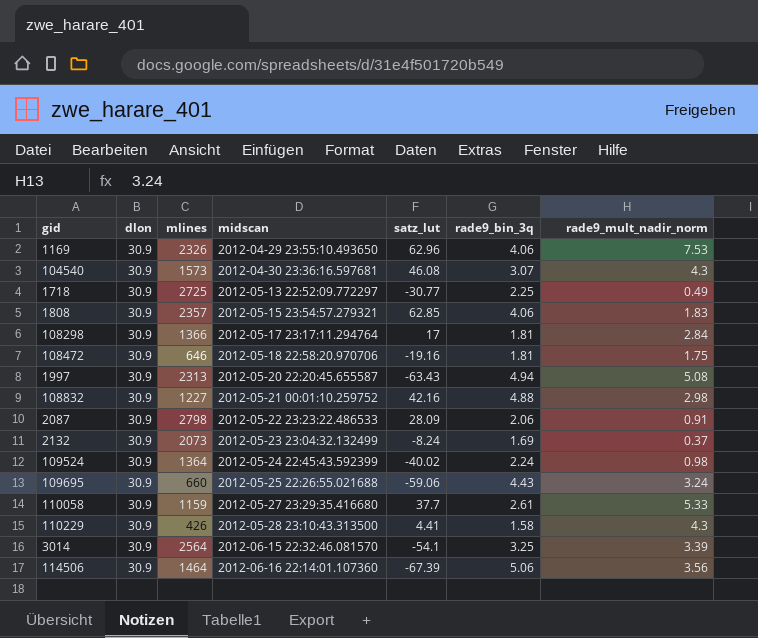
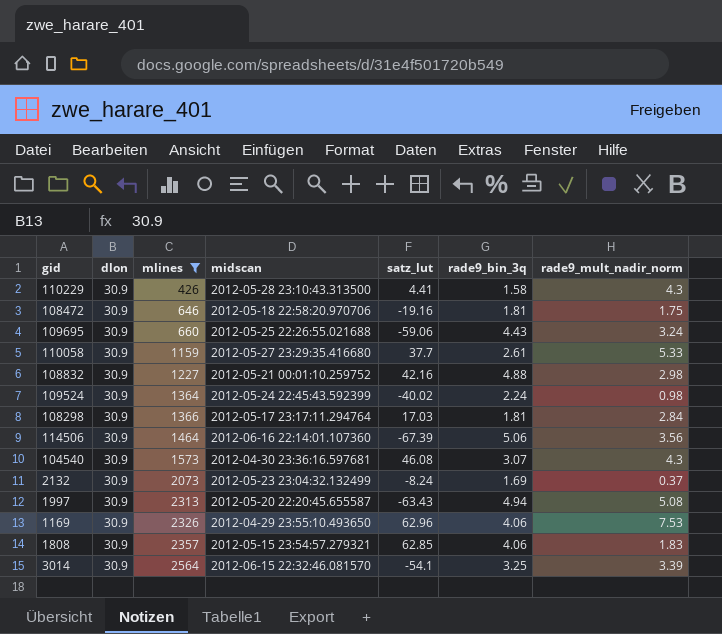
filter: none -> mlines <= 2564
row order: midscan ascending -> mlines ascending
108298 | satz_lut: 17 -> 17.03

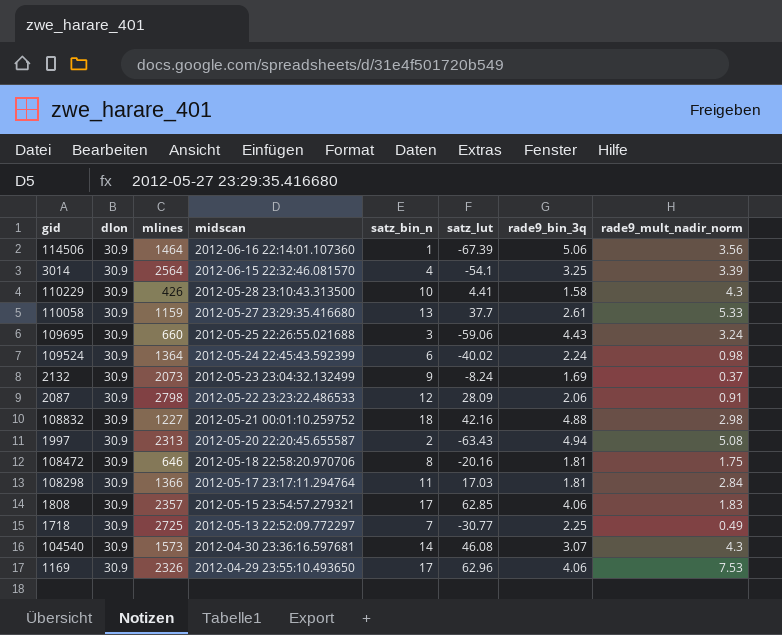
filter: mlines <= 2564 -> none
row order: mlines ascending -> midscan descending
column satz_bin_n | position: none -> 5
108472 | satz_lut: -19.16 -> -20.16

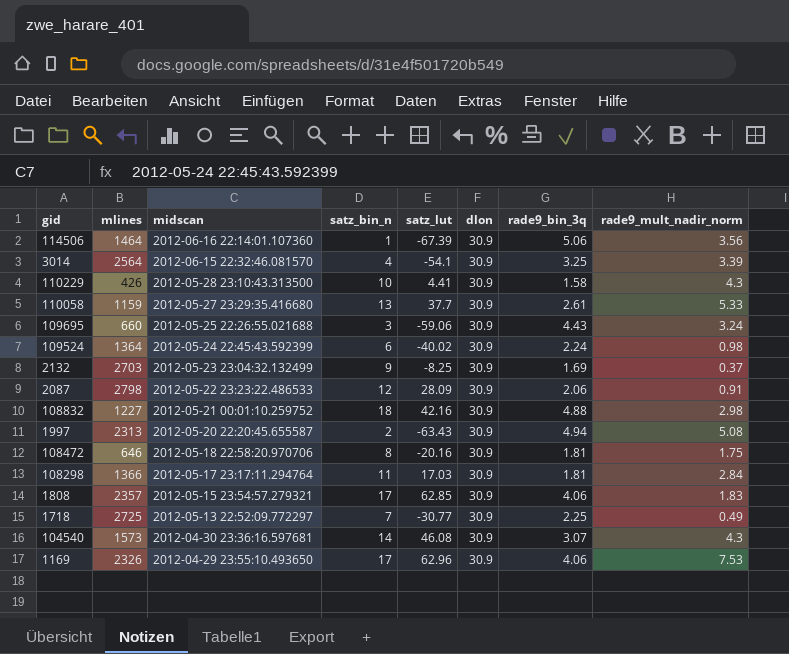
column dlon | position: 2 -> 6
2132 | mlines: 2073 -> 2703
2132 | satz_lut: -8.24 -> -8.25

